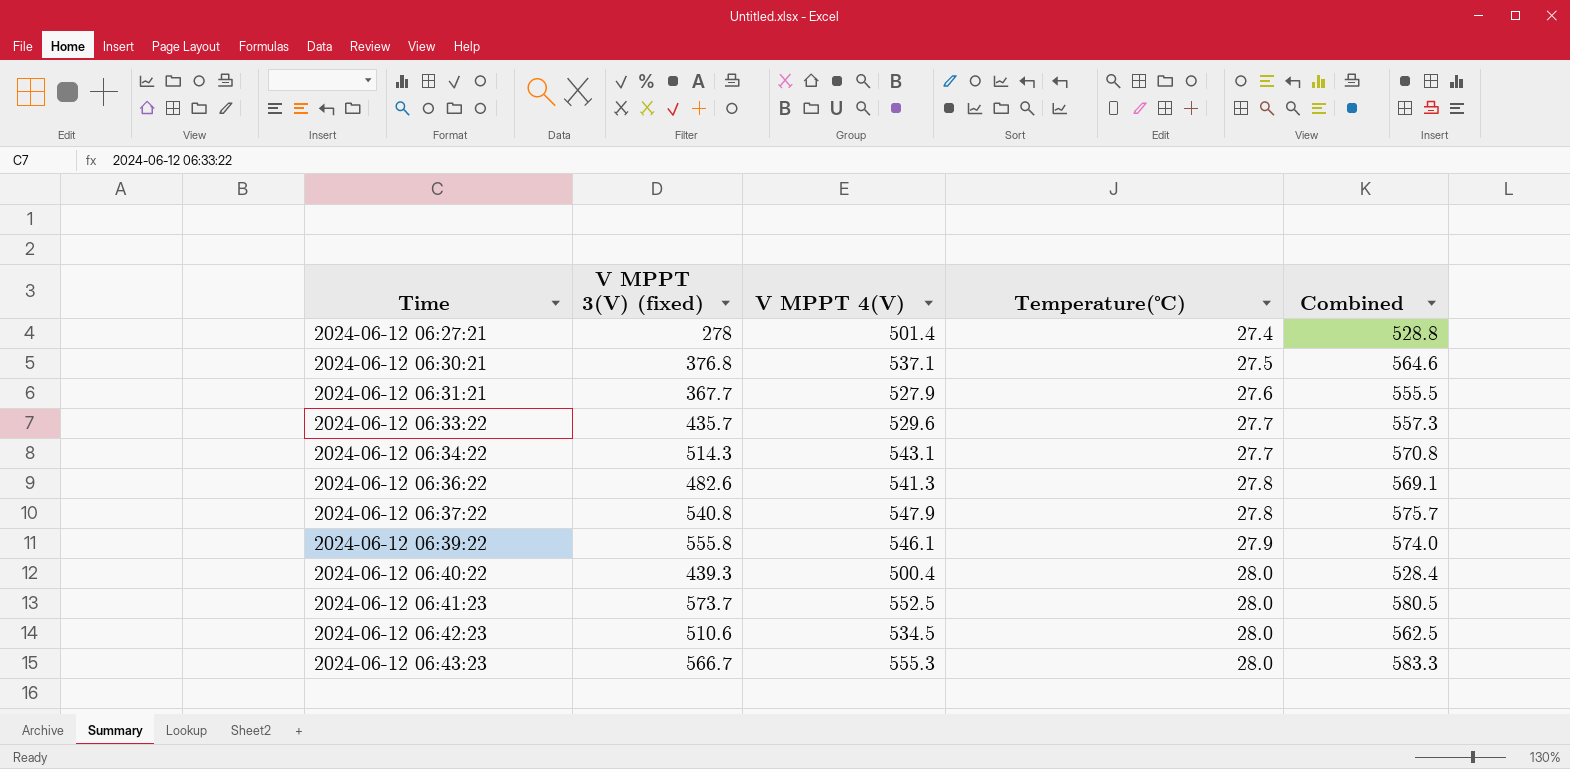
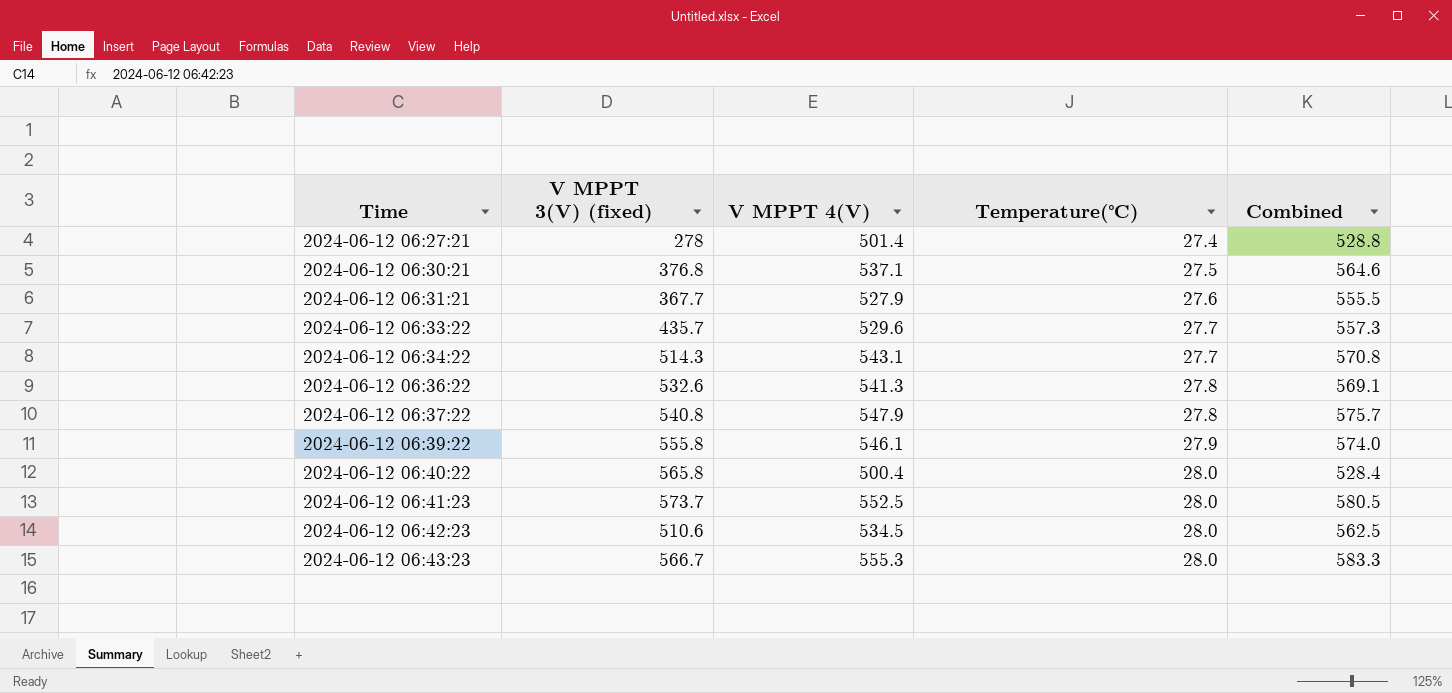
2024-06-12 06:36:22 | V MPPT 3(V) (fixed): 482.6 -> 532.6
2024-06-12 06:40:22 | V MPPT 3(V) (fixed): 439.3 -> 565.8

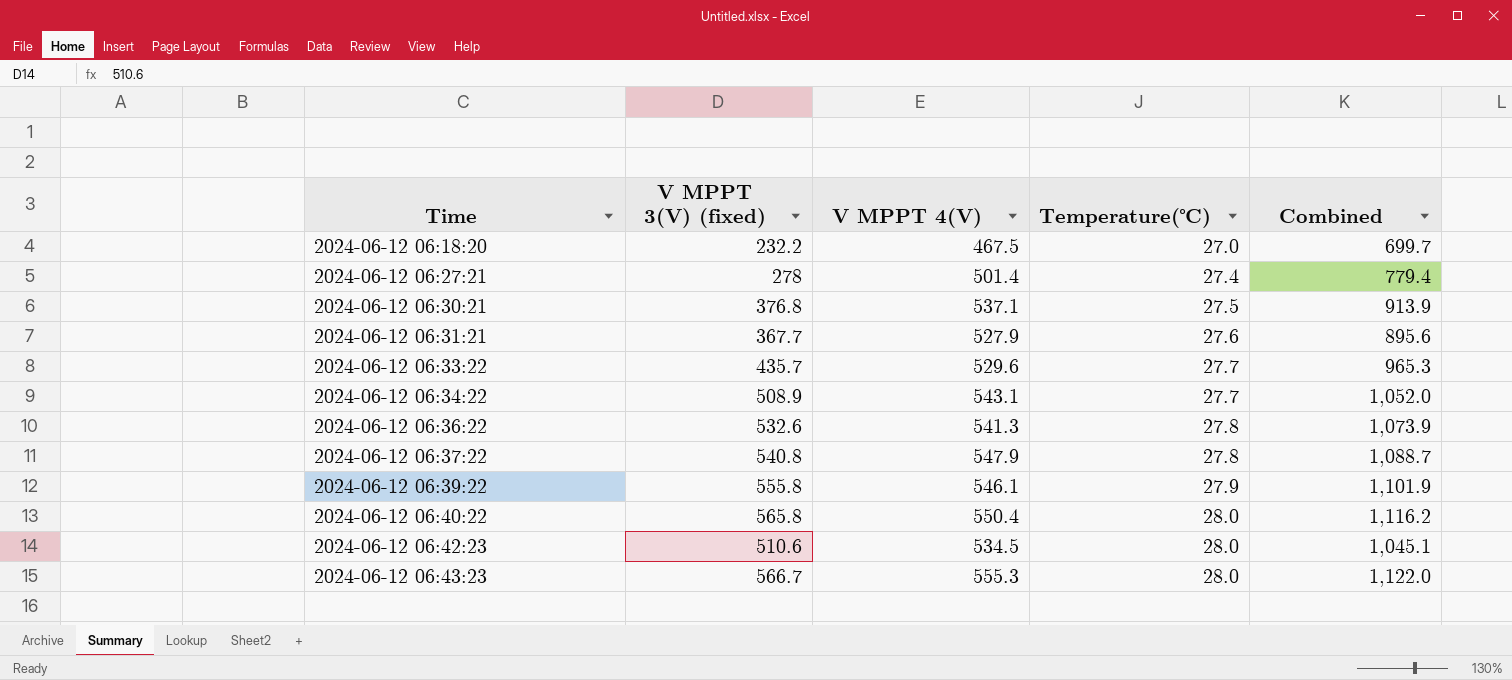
column Combined | formula: [V MPPT 4(V)] + [Temperature(℃)] -> [V MPPT 3(V) (fixed)] + [V MPPT 4(V)]
row 2024-06-12 06:41:23: 573.7 | 552.5 | 28.0 | 580.5 -> none
row 2024-06-12 06:18:20: none -> 232.2 | 467.5 | 27.0 | 699.7
2024-06-12 06:34:22 | V MPPT 3(V) (fixed): 514.3 -> 508.9
2024-06-12 06:40:22 | V MPPT 4(V): 500.4 -> 550.4

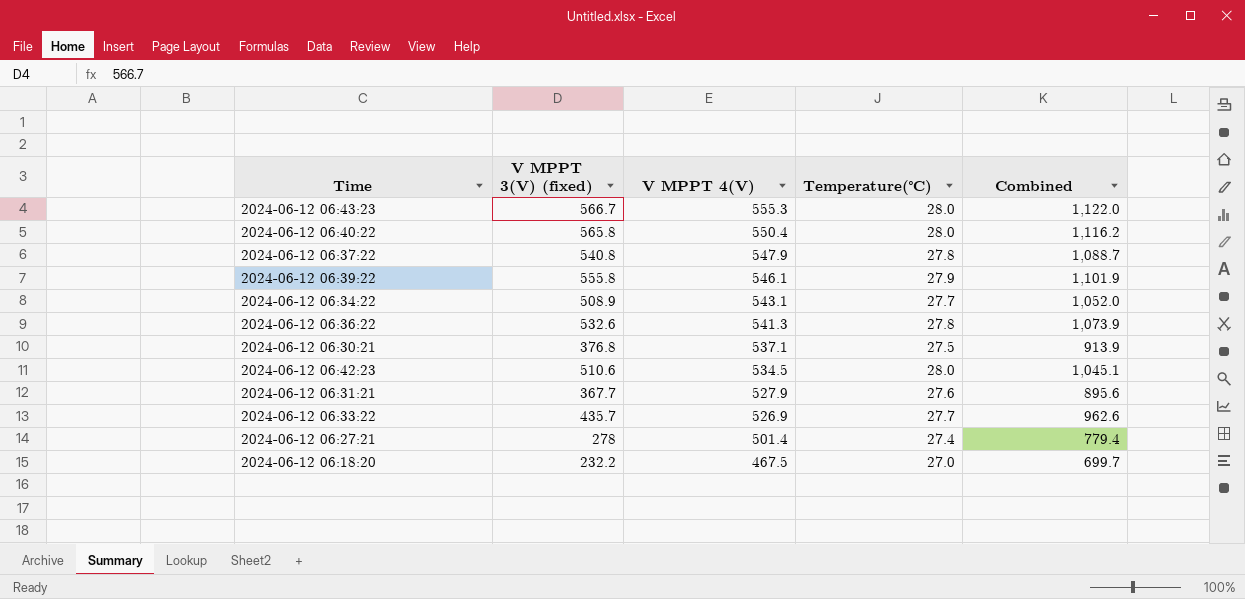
row order: Time ascending -> V MPPT 4(V) descending
2024-06-12 06:33:22 | V MPPT 4(V): 529.6 -> 526.9
2024-06-12 06:33:22 | Combined: 965.3 -> 962.6

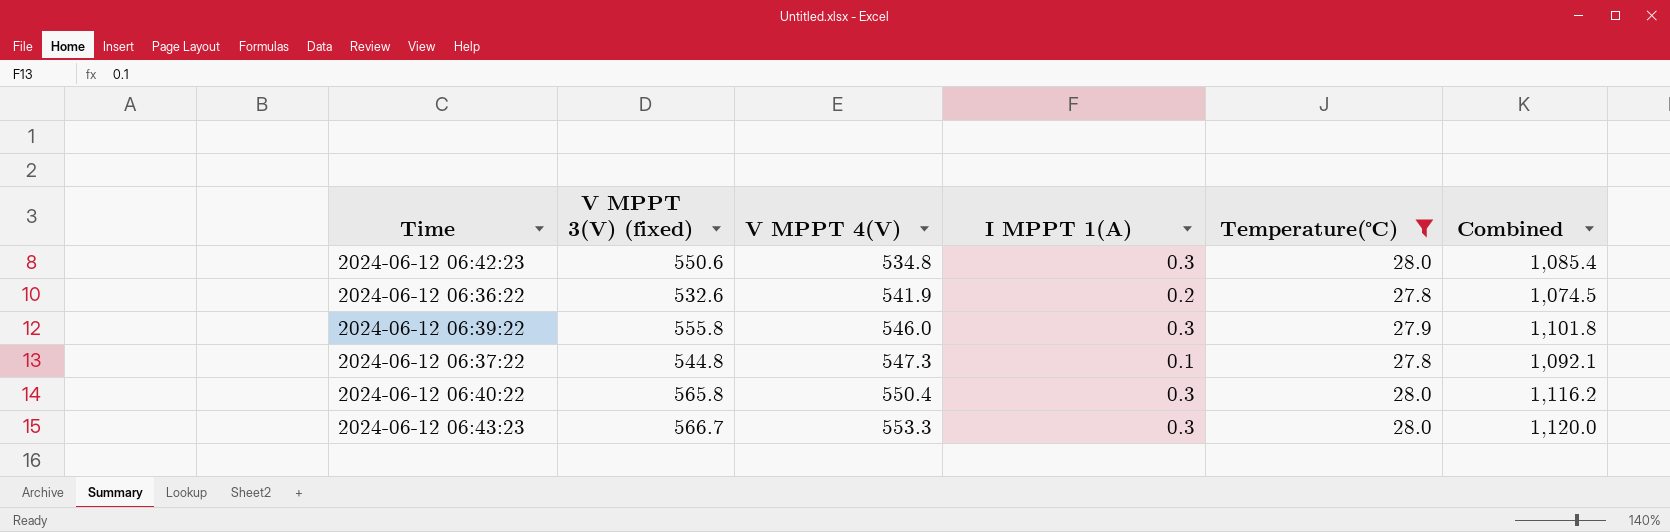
filter: none -> Temperature(℃) >= 27.8
row order: V MPPT 4(V) descending -> V MPPT 4(V) ascending
column I MPPT 1(A) | position: none -> 4
2024-06-12 06:42:23 | V MPPT 3(V) (fixed): 510.6 -> 550.6
2024-06-12 06:42:23 | V MPPT 4(V): 534.5 -> 534.8
2024-06-12 06:42:23 | Combined: 1,045.1 -> 1,085.4
2024-06-12 06:36:22 | V MPPT 4(V): 541.3 -> 541.9
2024-06-12 06:36:22 | Combined: 1,073.9 -> 1,074.5
2024-06-12 06:39:22 | V MPPT 4(V): 546.1 -> 546.0
2024-06-12 06:39:22 | Combined: 1,101.9 -> 1,101.8
2024-06-12 06:37:22 | V MPPT 3(V) (fixed): 540.8 -> 544.8
2024-06-12 06:37:22 | V MPPT 4(V): 547.9 -> 547.3
2024-06-12 06:37:22 | Combined: 1,088.7 -> 1,092.1
2024-06-12 06:43:23 | V MPPT 4(V): 555.3 -> 553.3
2024-06-12 06:43:23 | Combined: 1,122.0 -> 1,120.0

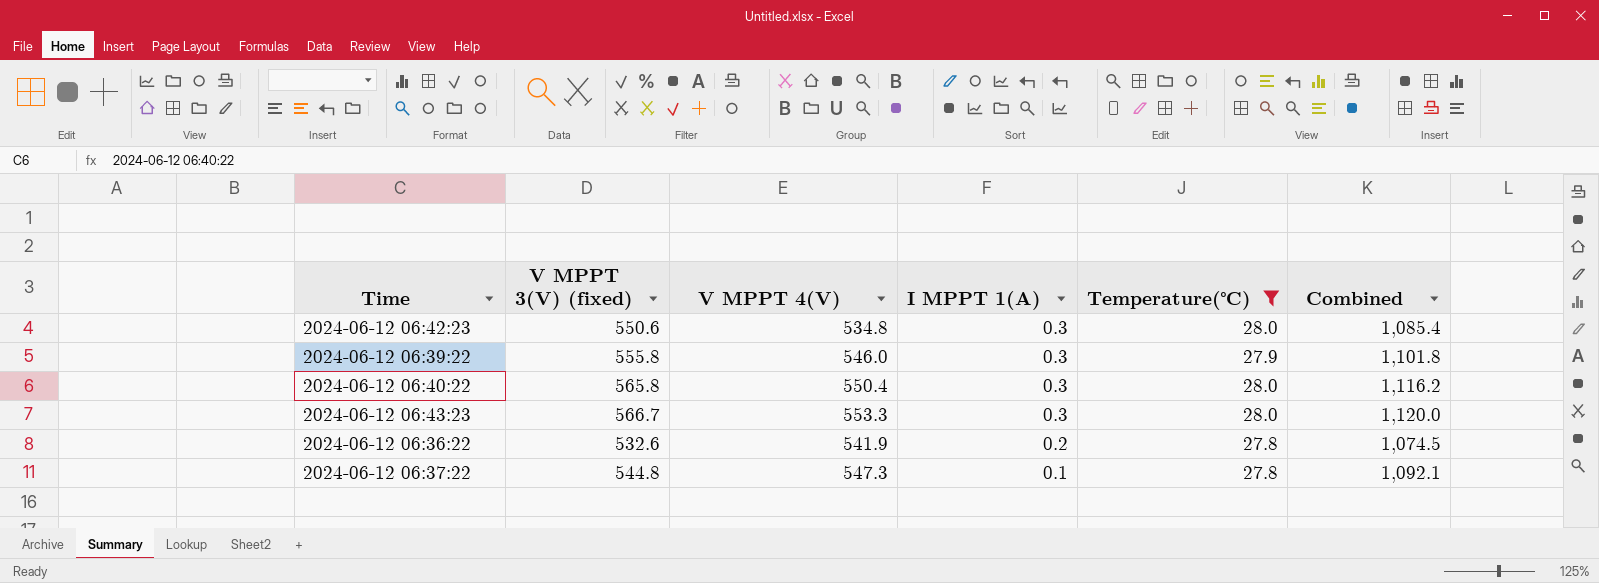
row order: V MPPT 4(V) ascending -> I MPPT 1(A) descending

